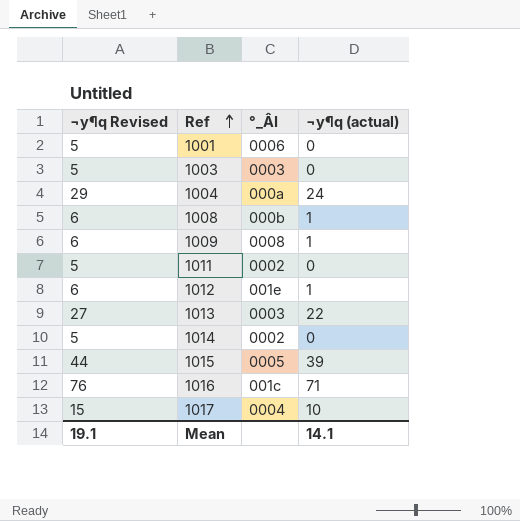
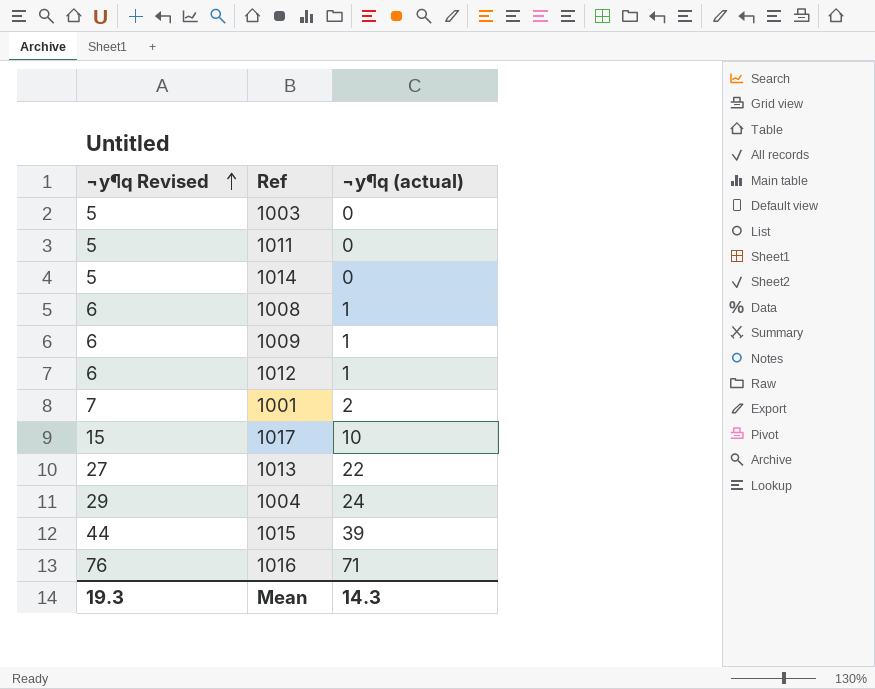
row order: Ref ascending -> ¬y¶q Revised ascending
column °_ÂI | position: 3 -> none
1001 | ¬y¶q Revised: 5 -> 7
1001 | ¬y¶q (actual): 0 -> 2
Mean | ¬y¶q Revised: 19.1 -> 19.3
Mean | ¬y¶q (actual): 14.1 -> 14.3

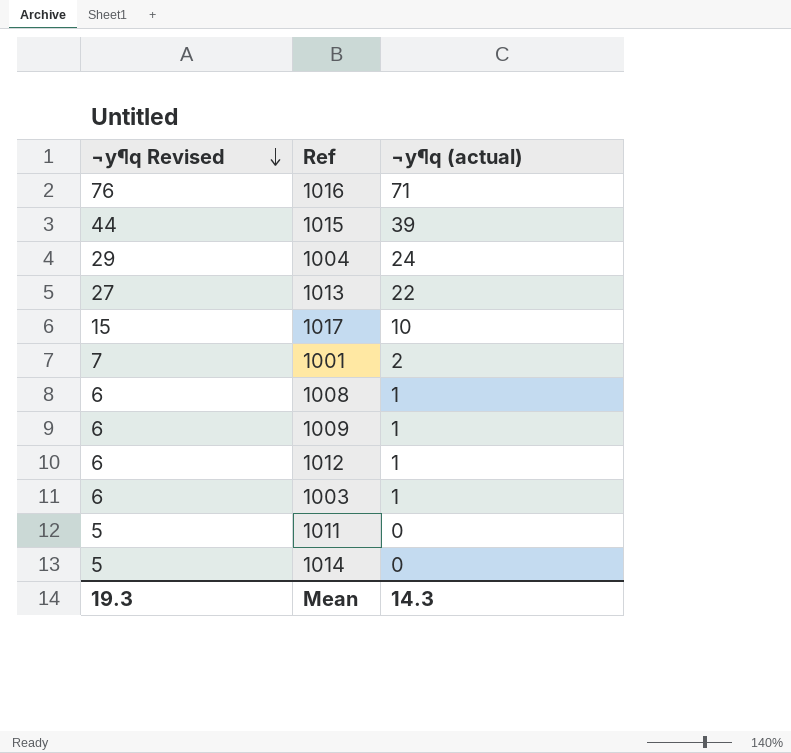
row order: ¬y¶q Revised ascending -> ¬y¶q Revised descending
1003 | ¬y¶q Revised: 5 -> 6
1003 | ¬y¶q (actual): 0 -> 1

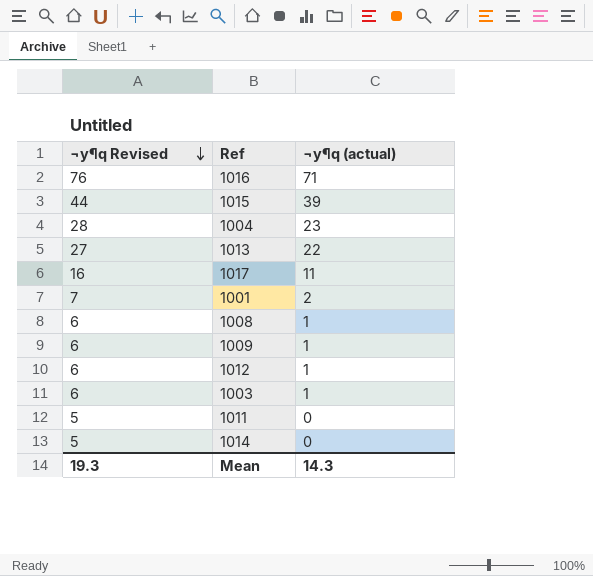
1004 | ¬y¶q Revised: 29 -> 28
1004 | ¬y¶q (actual): 24 -> 23
1017 | ¬y¶q Revised: 15 -> 16
1017 | ¬y¶q (actual): 10 -> 11

